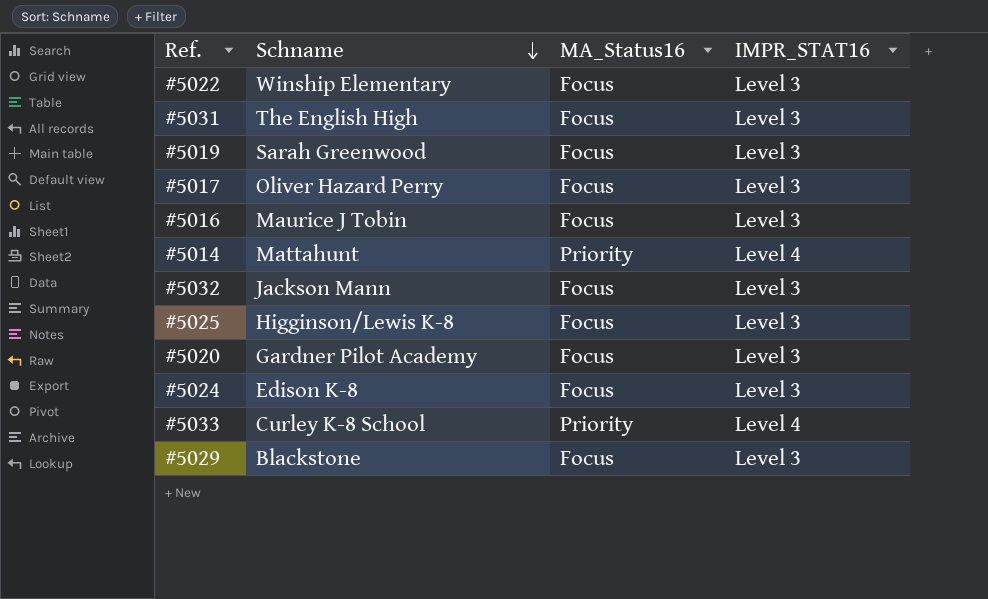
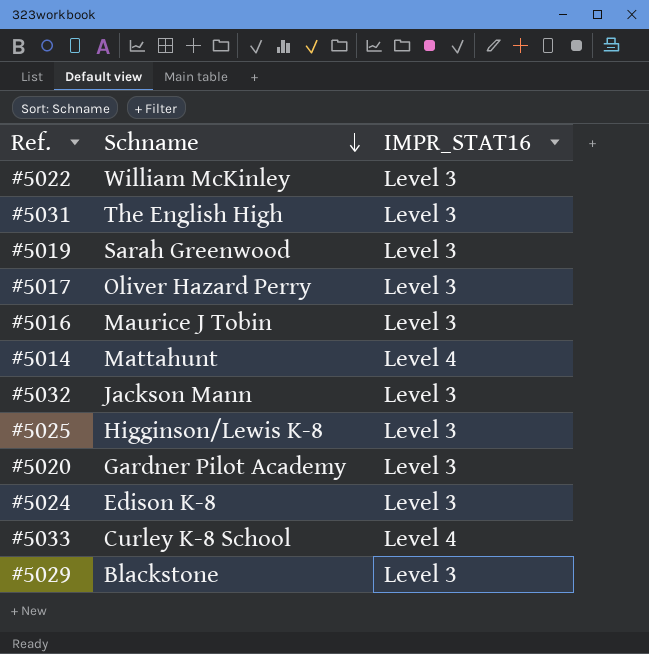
column MA_Status16 | position: 3 -> none
#5022 | Schname: Winship Elementary -> William McKinley

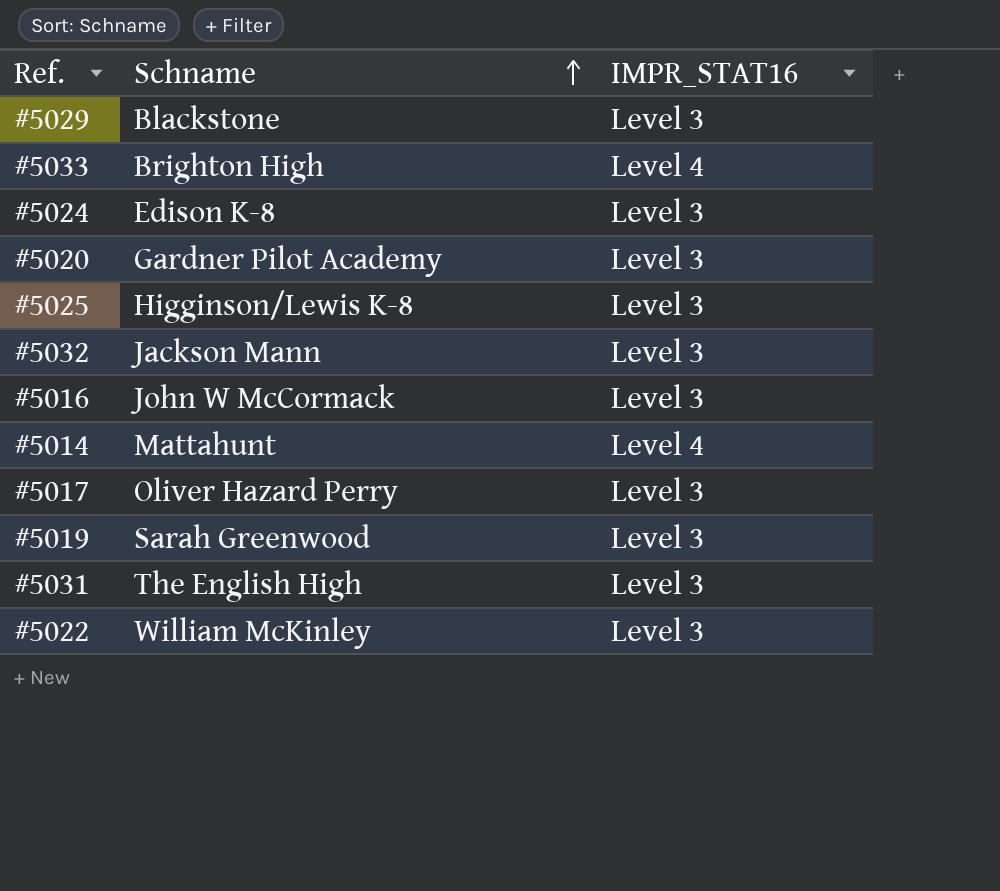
row order: Schname descending -> Schname ascending
#5033 | Schname: Curley K-8 School -> Brighton High
#5016 | Schname: Maurice J Tobin -> John W McCormack

